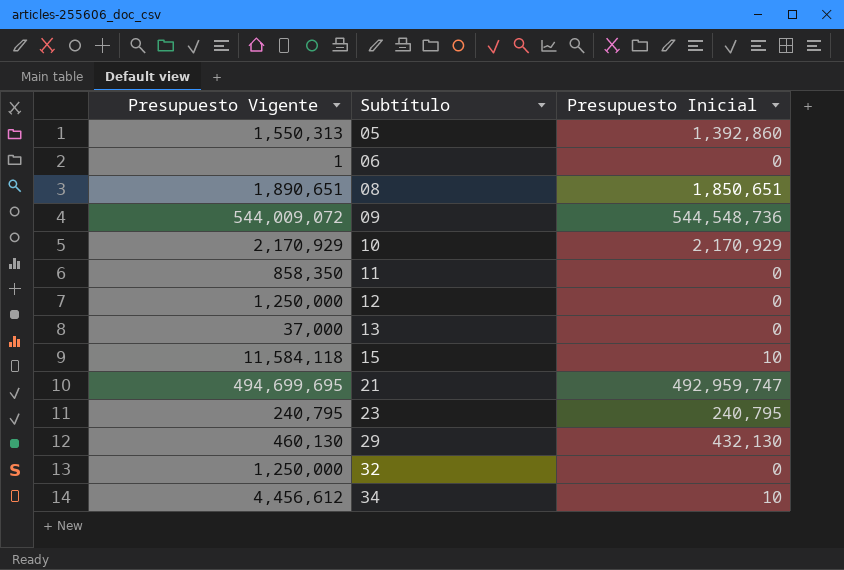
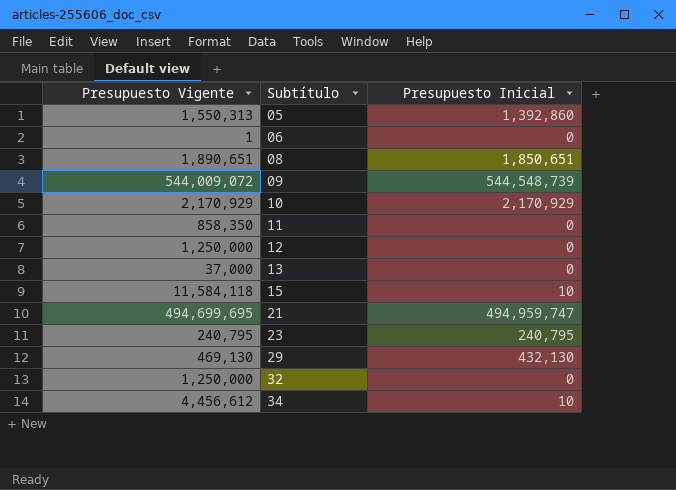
09 | Presupuesto Inicial: 544,548,736 -> 544,548,739
21 | Presupuesto Inicial: 492,959,747 -> 494,959,747
29 | Presupuesto Vigente: 460,130 -> 469,130

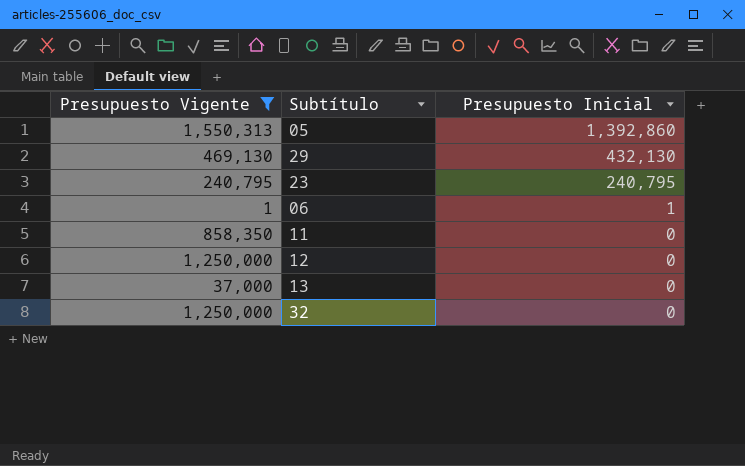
filter: none -> Presupuesto Vigente <= 1,550,313
row order: Subtítulo ascending -> Presupuesto Inicial descending
06 | Presupuesto Inicial: 0 -> 1

